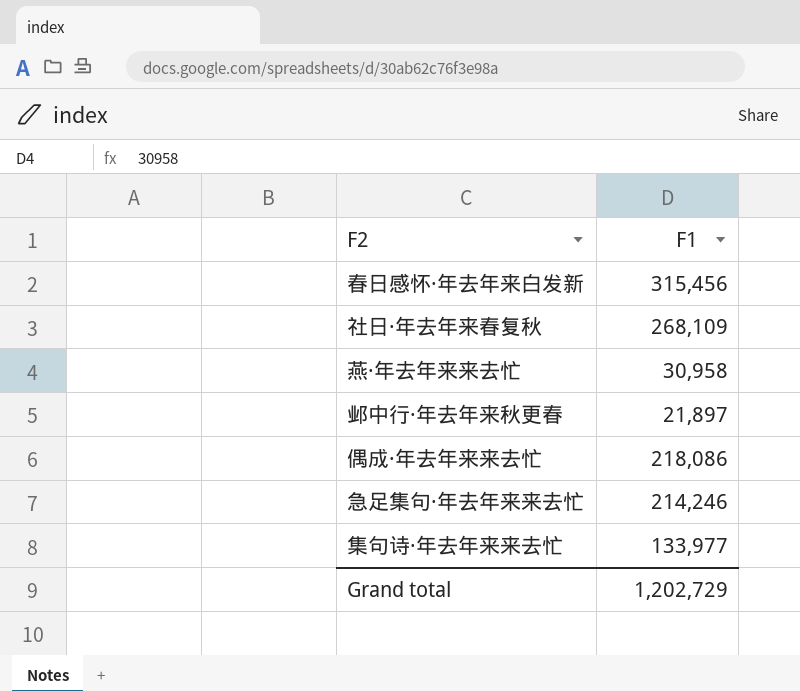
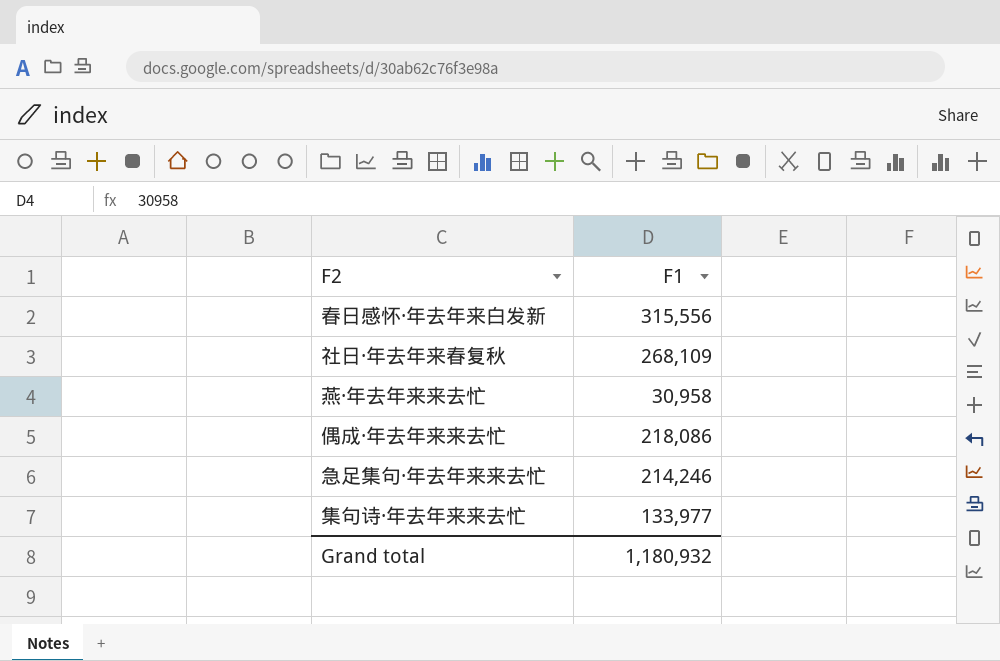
row 邺中行·年去年来秋更春: 21,897 -> none
春日感怀·年去年来白发新 | F1: 315,456 -> 315,556
Grand total | F1: 1,202,729 -> 1,180,932

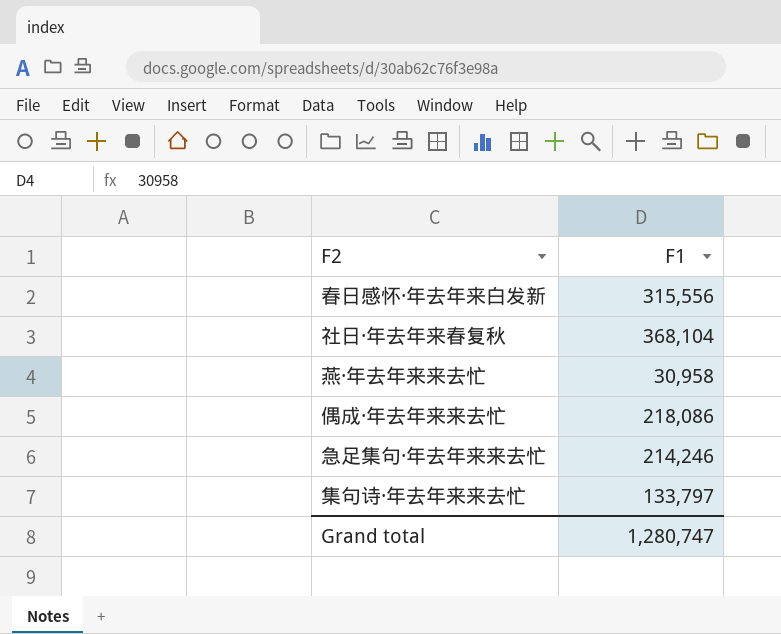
社日·年去年来春复秋 | F1: 268,109 -> 368,104
集句诗·年去年来来去忙 | F1: 133,977 -> 133,797
Grand total | F1: 1,180,932 -> 1,280,747

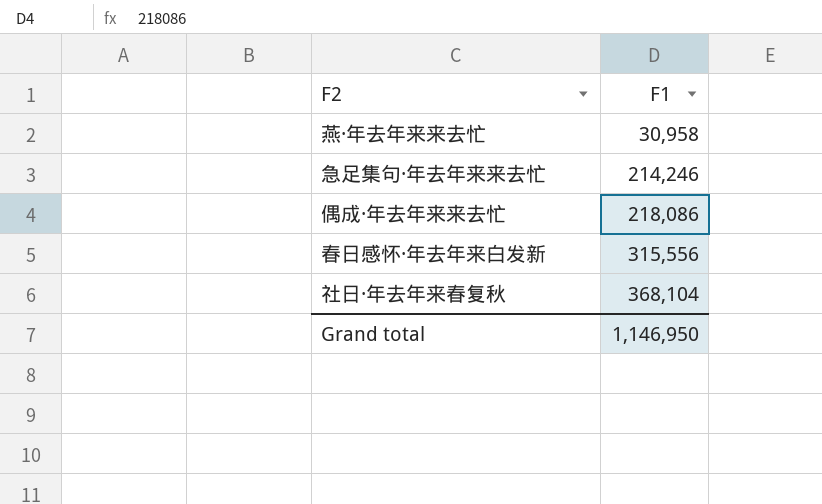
row order: none -> F1 ascending
row 集句诗·年去年来来去忙: 133,797 -> none
Grand total | F1: 1,280,747 -> 1,146,950

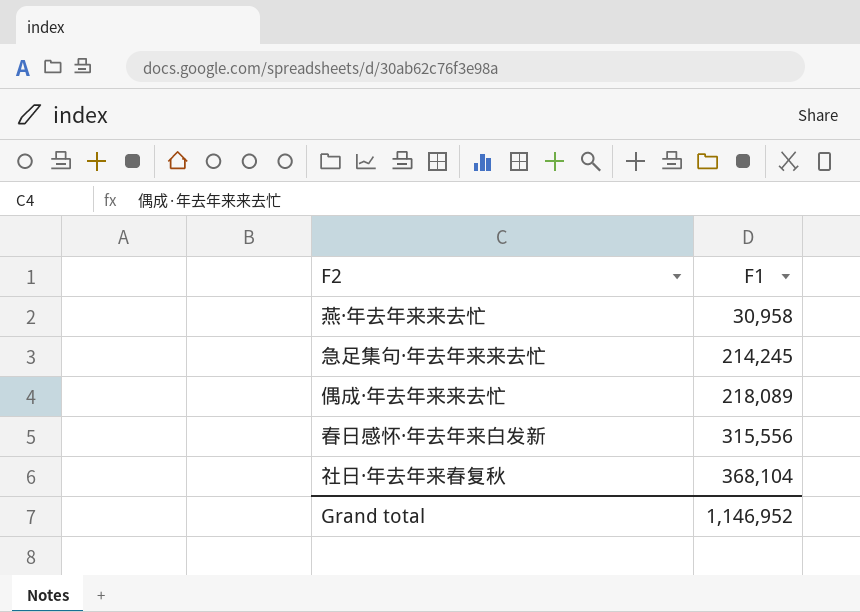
急足集句·年去年来来去忙 | F1: 214,246 -> 214,245
偶成·年去年来来去忙 | F1: 218,086 -> 218,089
Grand total | F1: 1,146,950 -> 1,146,952

